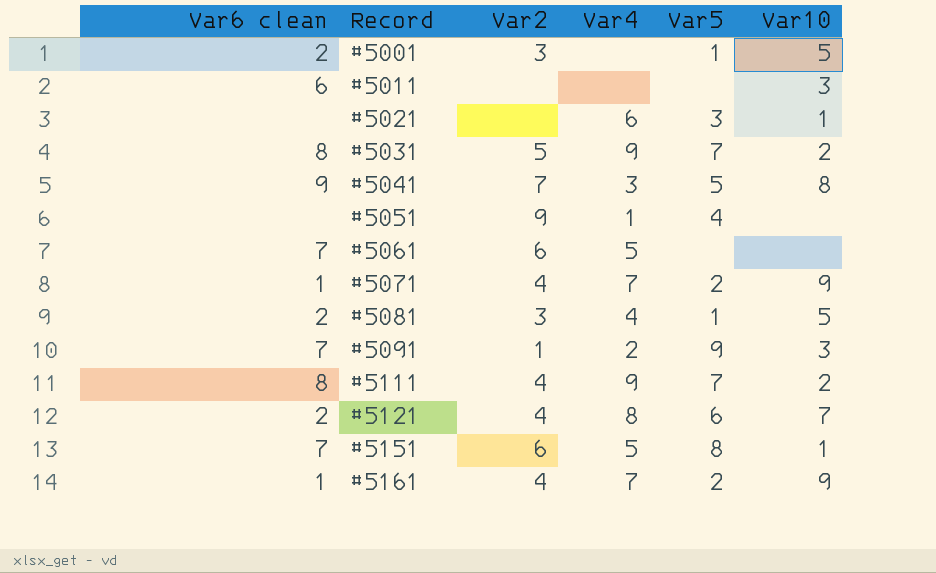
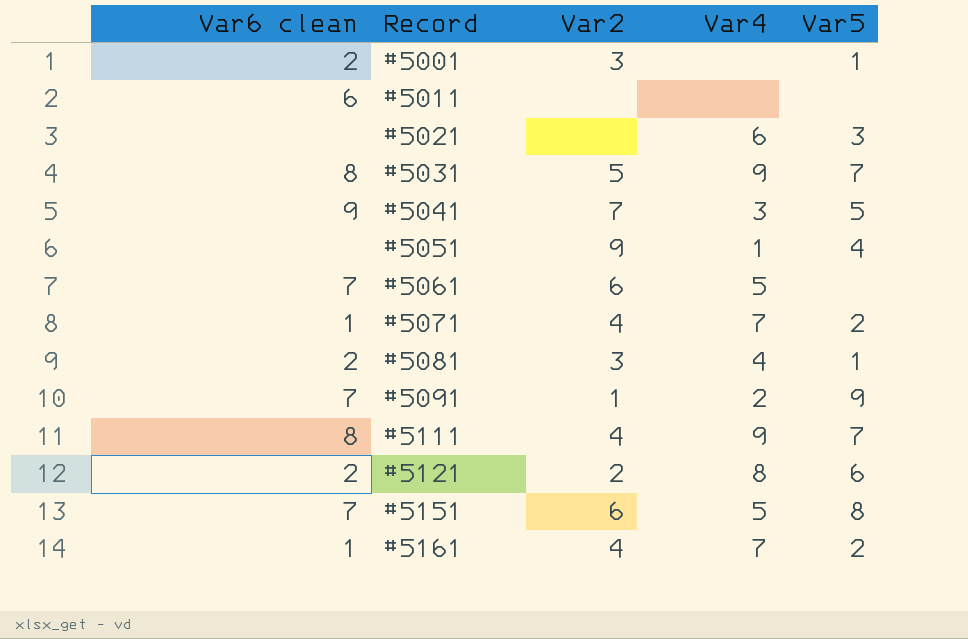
column Var10 | position: 6 -> none
#5121 | Var2: 4 -> 2

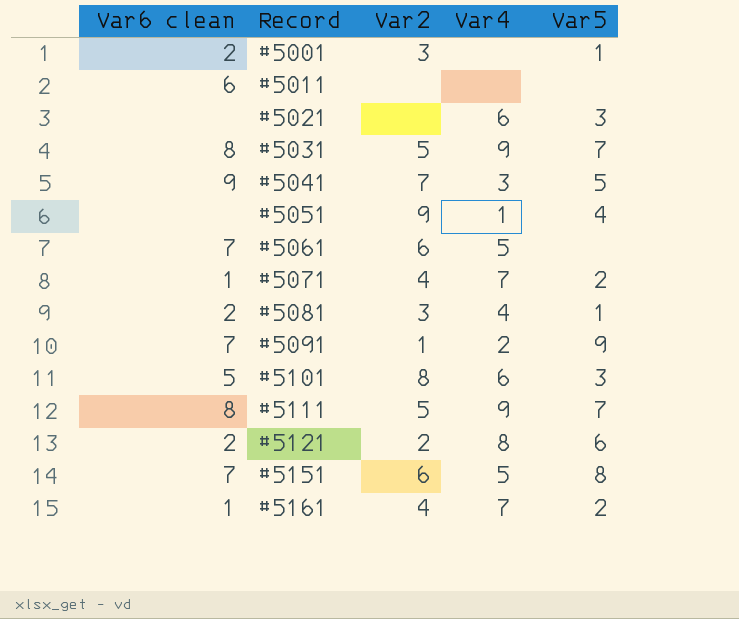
row #5101: none -> 5 | 8 | 6 | 3
#5111 | Var2: 4 -> 5

